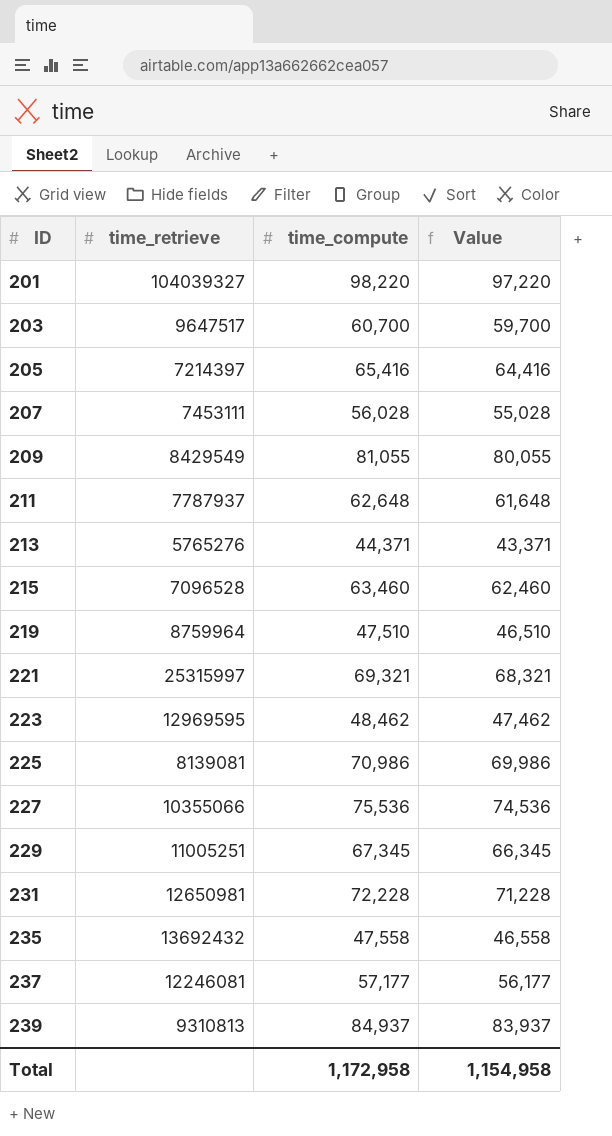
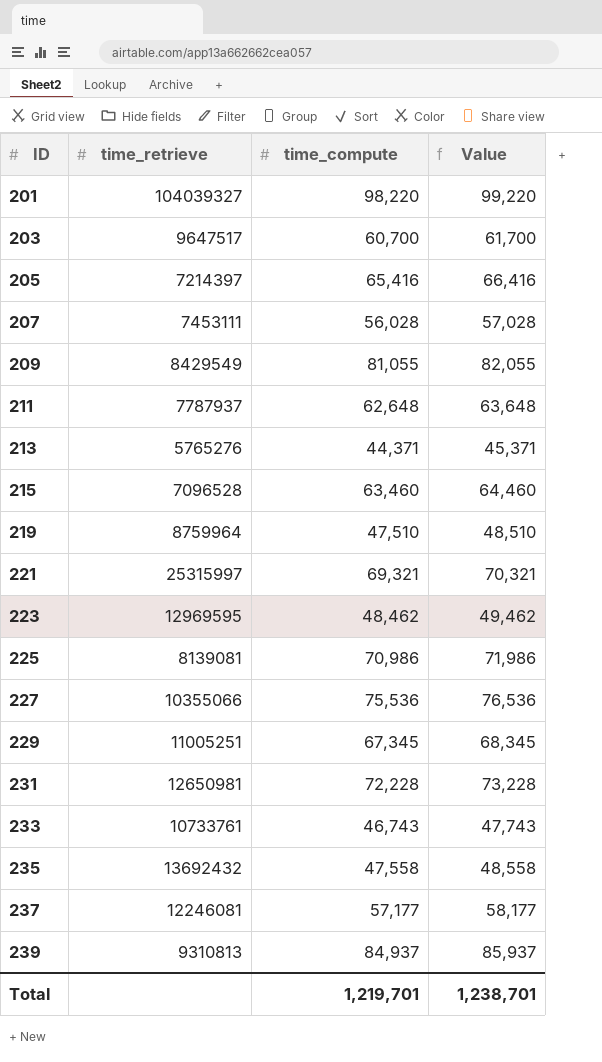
column Value | formula: [time_compute] - 1000 -> [time_compute] + 1000
row 233: none -> 10733761 | 46,743 | 47,743
Total | time_compute: 1,172,958 -> 1,219,701
Total | Value: 1,154,958 -> 1,238,701

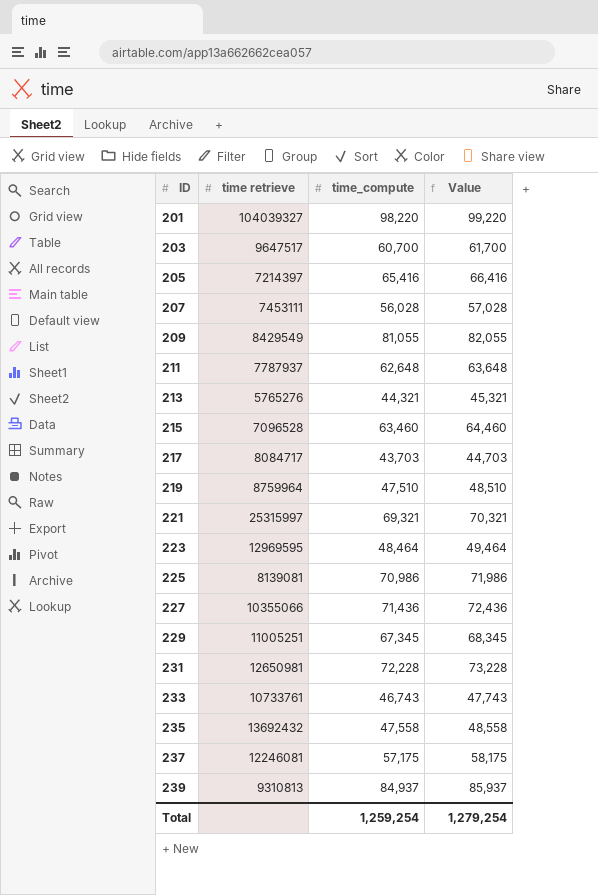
column name: time_retrieve -> time retrieve
213 | time_compute: 44,371 -> 44,321
213 | Value: 45,371 -> 45,321
row 217: none -> 8084717 | 43,703 | 44,703
223 | time_compute: 48,462 -> 48,464
223 | Value: 49,462 -> 49,464
227 | time_compute: 75,536 -> 71,436
227 | Value: 76,536 -> 72,436
237 | time_compute: 57,177 -> 57,175
237 | Value: 58,177 -> 58,175
Total | time_compute: 1,219,701 -> 1,259,254
Total | Value: 1,238,701 -> 1,279,254

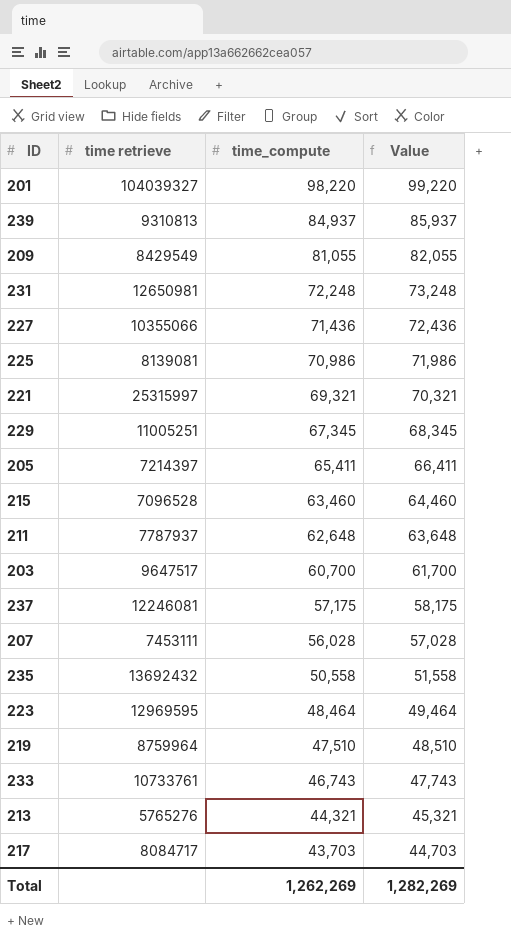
row order: ID ascending -> time_compute descending
231 | time_compute: 72,228 -> 72,248
231 | Value: 73,228 -> 73,248
205 | time_compute: 65,416 -> 65,411
205 | Value: 66,416 -> 66,411
235 | time_compute: 47,558 -> 50,558
235 | Value: 48,558 -> 51,558
Total | time_compute: 1,259,254 -> 1,262,269
Total | Value: 1,279,254 -> 1,282,269

